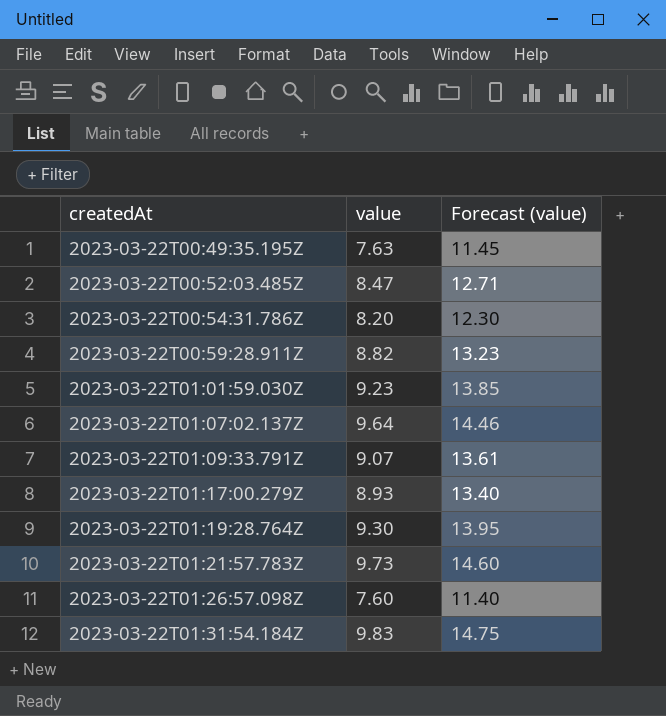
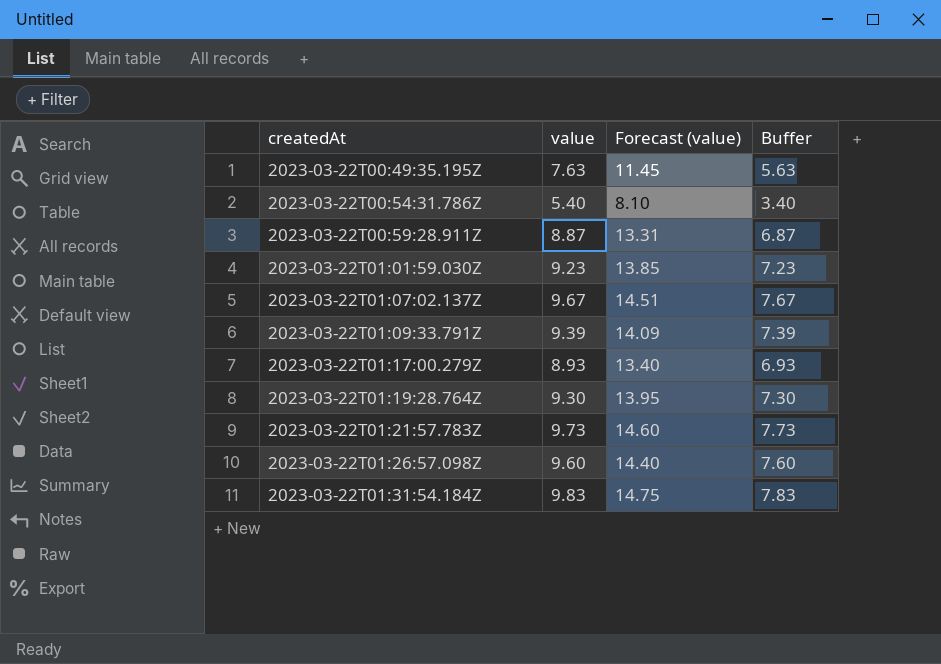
column Buffer | formula: none -> [value] - 2
row 2023-03-22T00:52:03.485Z: 8.47 | 12.71 -> none
2023-03-22T00:54:31.786Z | value: 8.20 -> 5.40
2023-03-22T00:54:31.786Z | Forecast (value): 12.30 -> 8.10
2023-03-22T00:59:28.911Z | value: 8.82 -> 8.87
2023-03-22T00:59:28.911Z | Forecast (value): 13.23 -> 13.31
2023-03-22T01:07:02.137Z | value: 9.64 -> 9.67
2023-03-22T01:07:02.137Z | Forecast (value): 14.46 -> 14.51
2023-03-22T01:09:33.791Z | value: 9.07 -> 9.39
2023-03-22T01:09:33.791Z | Forecast (value): 13.61 -> 14.09
2023-03-22T01:26:57.098Z | value: 7.60 -> 9.60
2023-03-22T01:26:57.098Z | Forecast (value): 11.40 -> 14.40

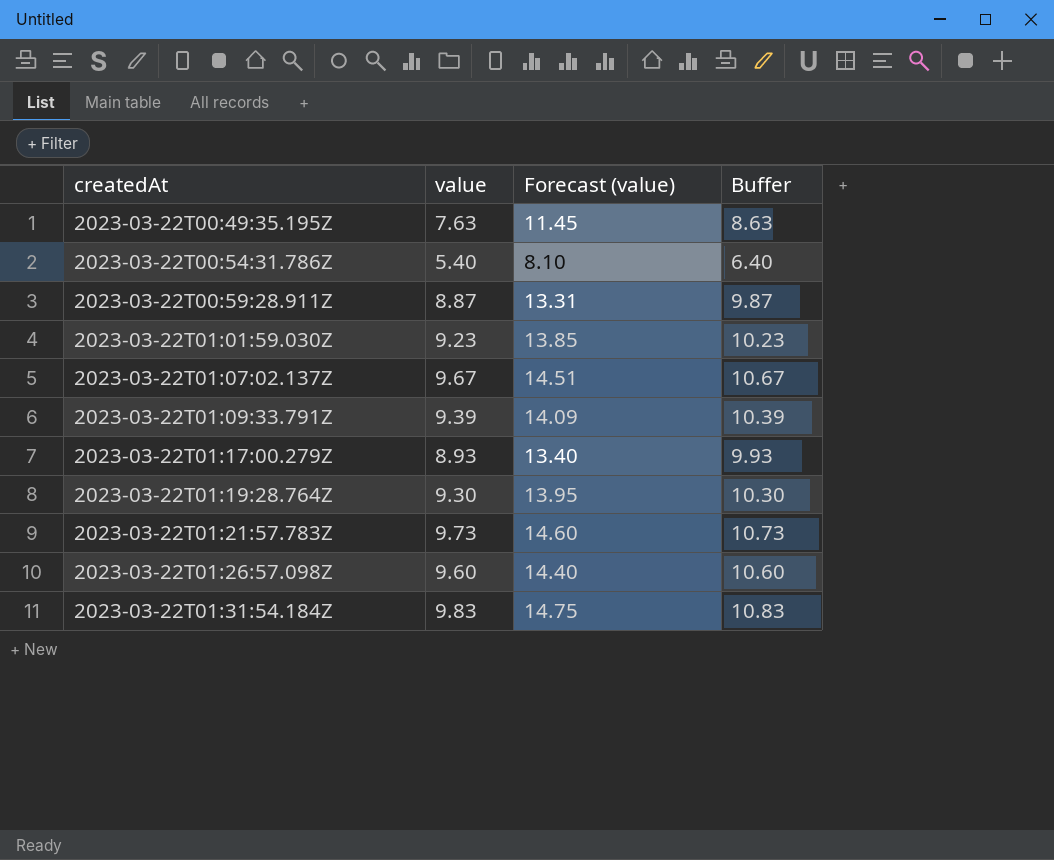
column Buffer | formula: [value] - 2 -> [value] + 1

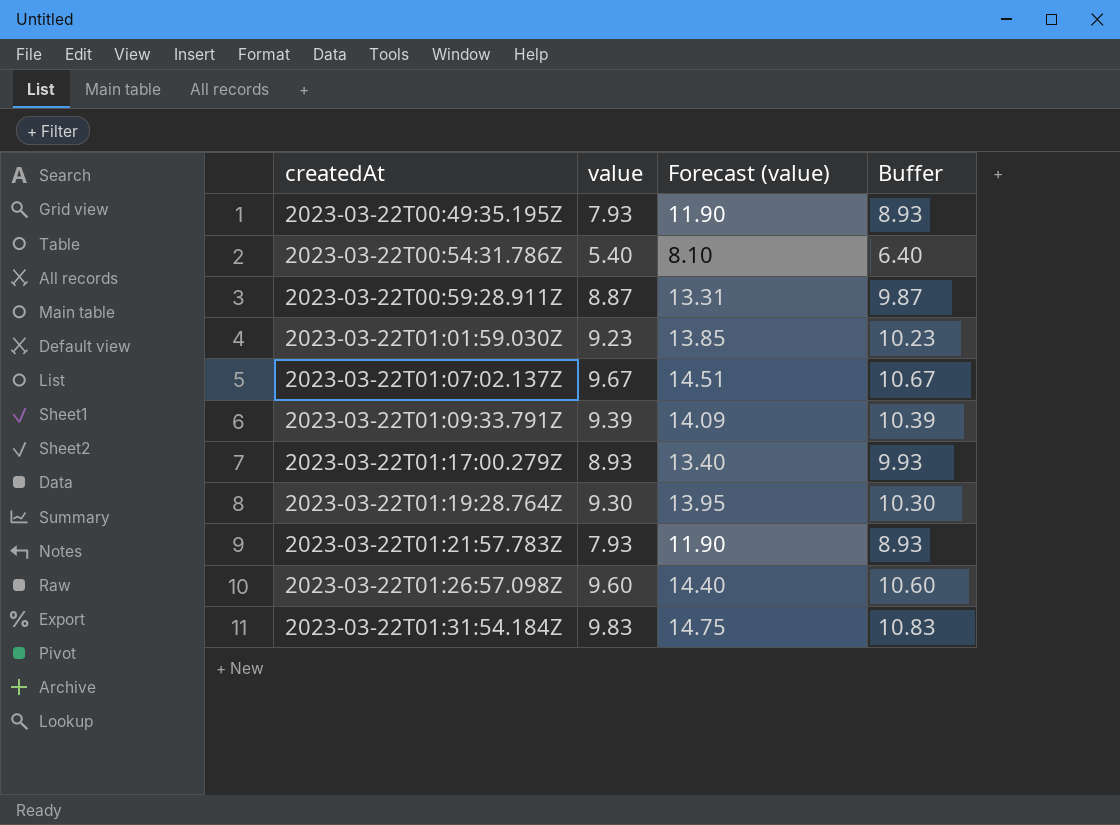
2023-03-22T00:49:35.195Z | value: 7.63 -> 7.93
2023-03-22T00:49:35.195Z | Forecast (value): 11.45 -> 11.90
2023-03-22T00:49:35.195Z | Buffer: 8.63 -> 8.93
2023-03-22T01:21:57.783Z | value: 9.73 -> 7.93
2023-03-22T01:21:57.783Z | Forecast (value): 14.60 -> 11.90
2023-03-22T01:21:57.783Z | Buffer: 10.73 -> 8.93

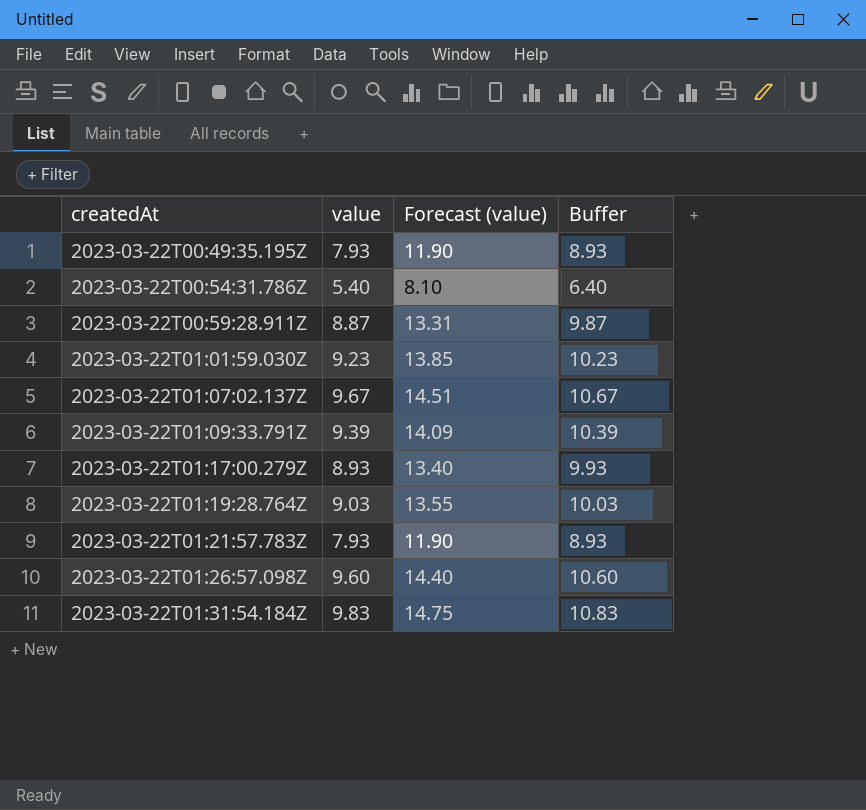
2023-03-22T01:19:28.764Z | value: 9.30 -> 9.03
2023-03-22T01:19:28.764Z | Forecast (value): 13.95 -> 13.55
2023-03-22T01:19:28.764Z | Buffer: 10.30 -> 10.03

